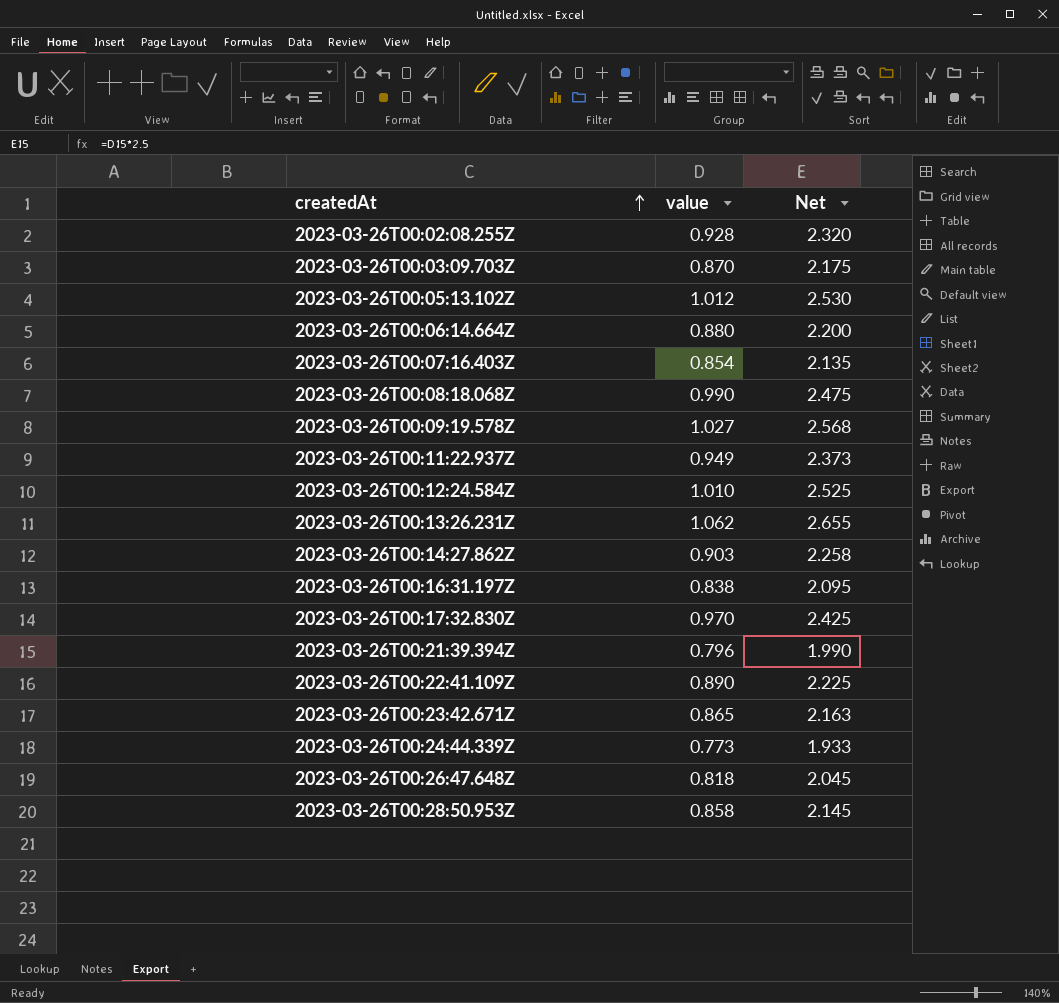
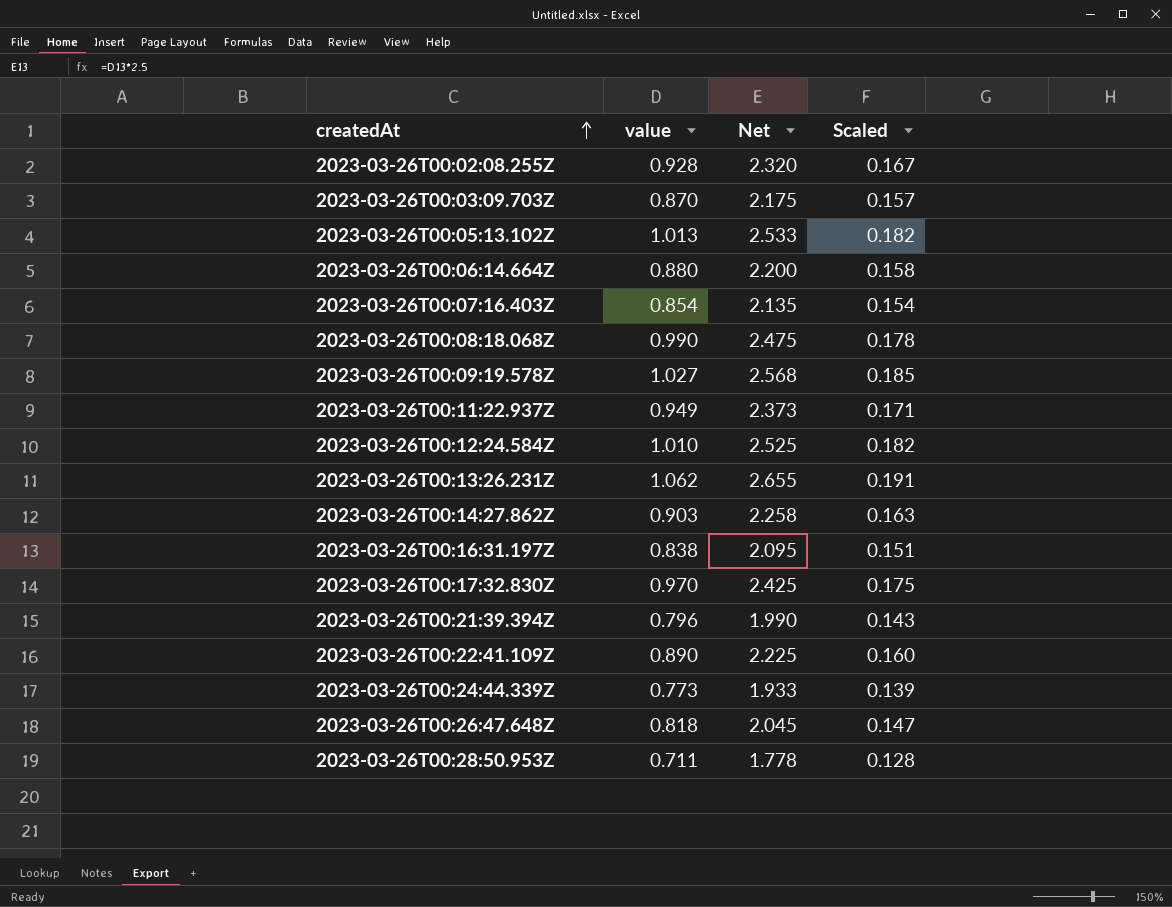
column Scaled | formula: none -> [value] * 0.18
row 2023-03-26T00:23:42.671Z: 0.865 | 2.163 -> none
2023-03-26T00:05:13.102Z | value: 1.012 -> 1.013
2023-03-26T00:05:13.102Z | Net: 2.530 -> 2.533
2023-03-26T00:28:50.953Z | value: 0.858 -> 0.711
2023-03-26T00:28:50.953Z | Net: 2.145 -> 1.778

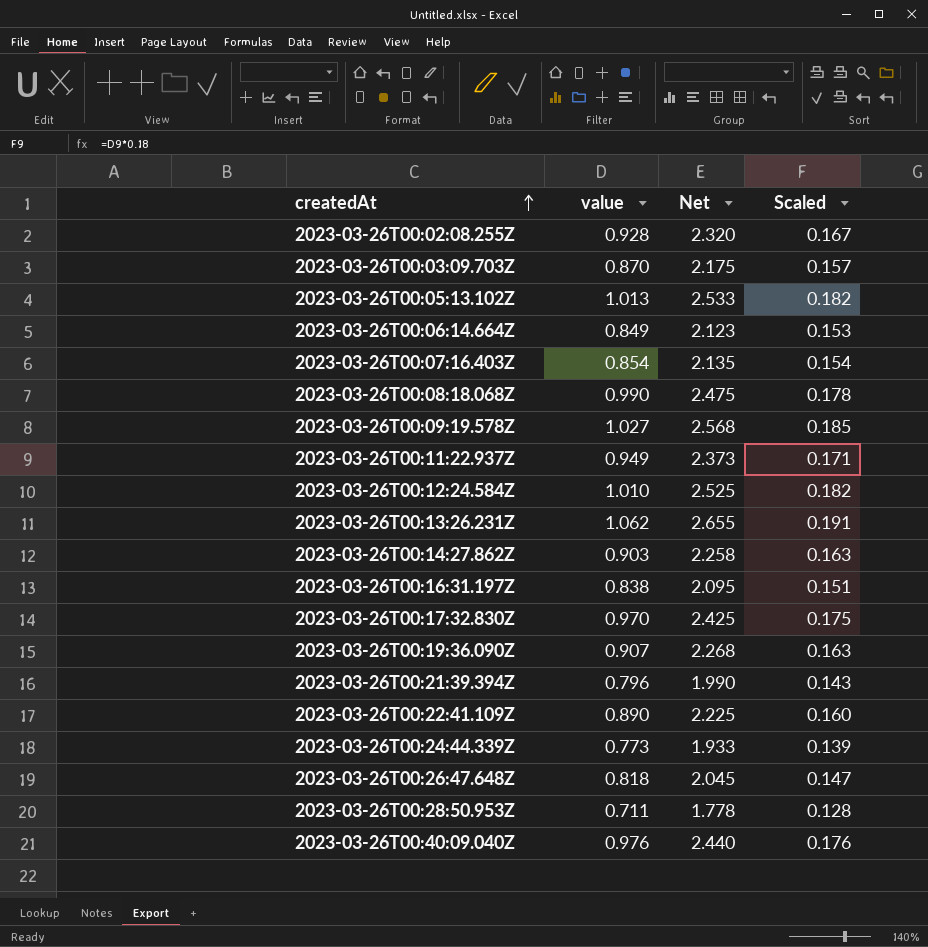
2023-03-26T00:06:14.664Z | value: 0.880 -> 0.849
2023-03-26T00:06:14.664Z | Net: 2.200 -> 2.123
2023-03-26T00:06:14.664Z | Scaled: 0.158 -> 0.153
row 2023-03-26T00:19:36.090Z: none -> 0.907 | 2.268 | 0.163
row 2023-03-26T00:40:09.040Z: none -> 0.976 | 2.440 | 0.176

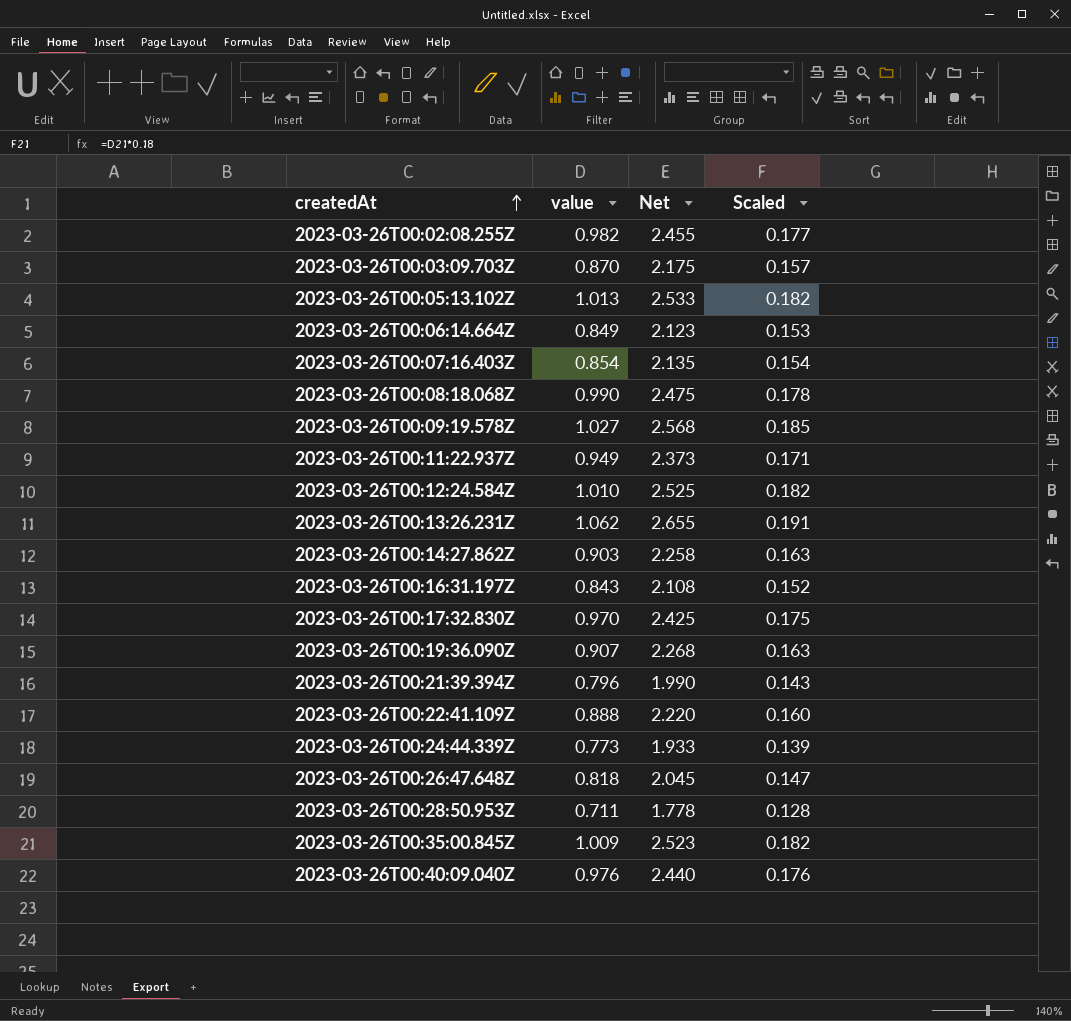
2023-03-26T00:02:08.255Z | value: 0.928 -> 0.982
2023-03-26T00:02:08.255Z | Net: 2.320 -> 2.455
2023-03-26T00:02:08.255Z | Scaled: 0.167 -> 0.177
2023-03-26T00:16:31.197Z | value: 0.838 -> 0.843
2023-03-26T00:16:31.197Z | Net: 2.095 -> 2.108
2023-03-26T00:16:31.197Z | Scaled: 0.151 -> 0.152
2023-03-26T00:22:41.109Z | value: 0.890 -> 0.888
2023-03-26T00:22:41.109Z | Net: 2.225 -> 2.220
row 2023-03-26T00:35:00.845Z: none -> 1.009 | 2.523 | 0.182

